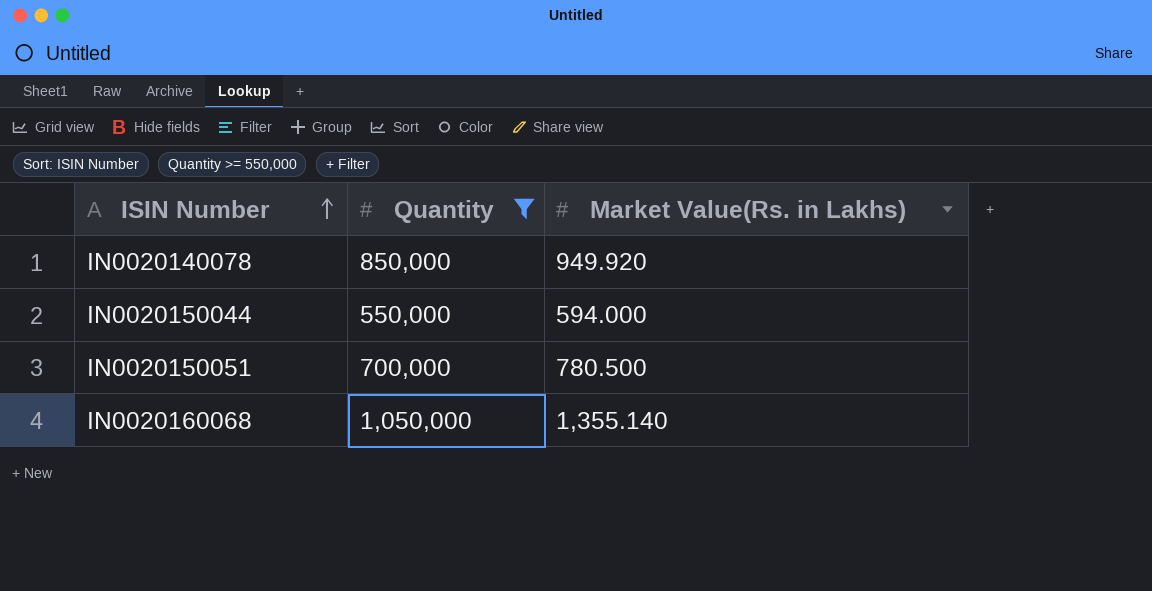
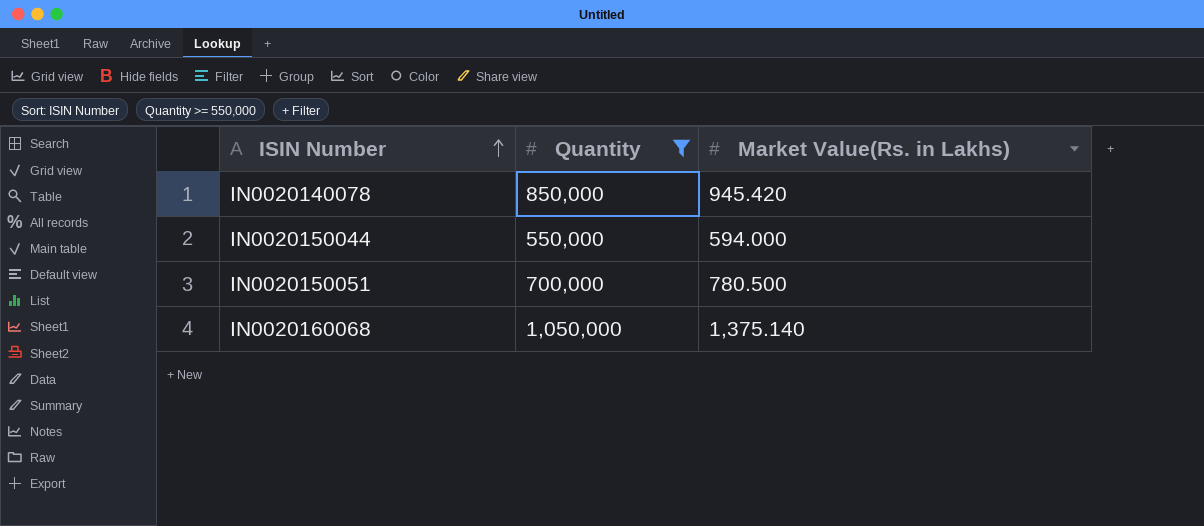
IN0020140078 | Market Value(Rs. in Lakhs): 949.920 -> 945.420
IN0020160068 | Market Value(Rs. in Lakhs): 1,355.140 -> 1,375.140

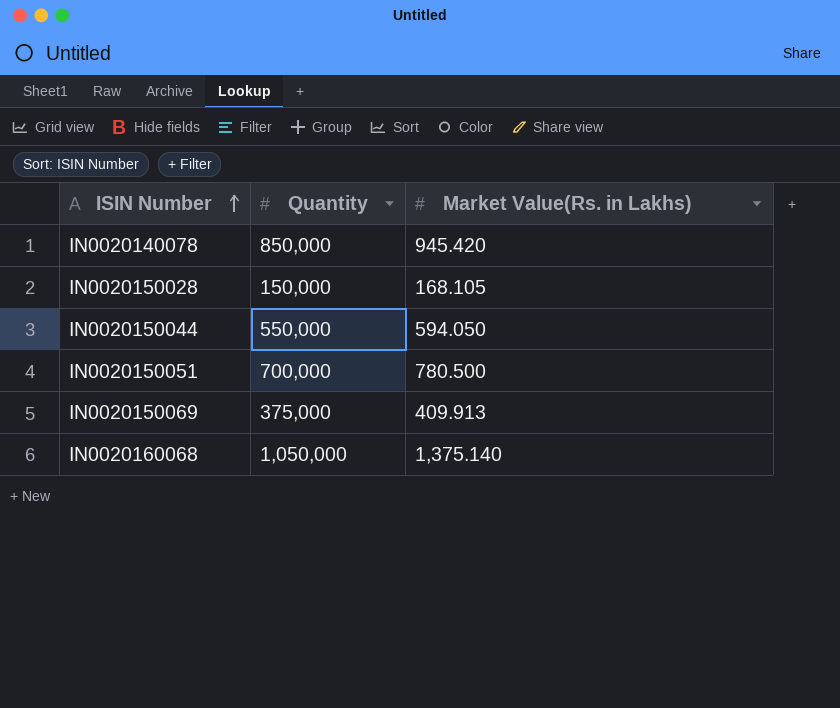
filter: Quantity >= 550,000 -> none
IN0020150044 | Market Value(Rs. in Lakhs): 594.000 -> 594.050

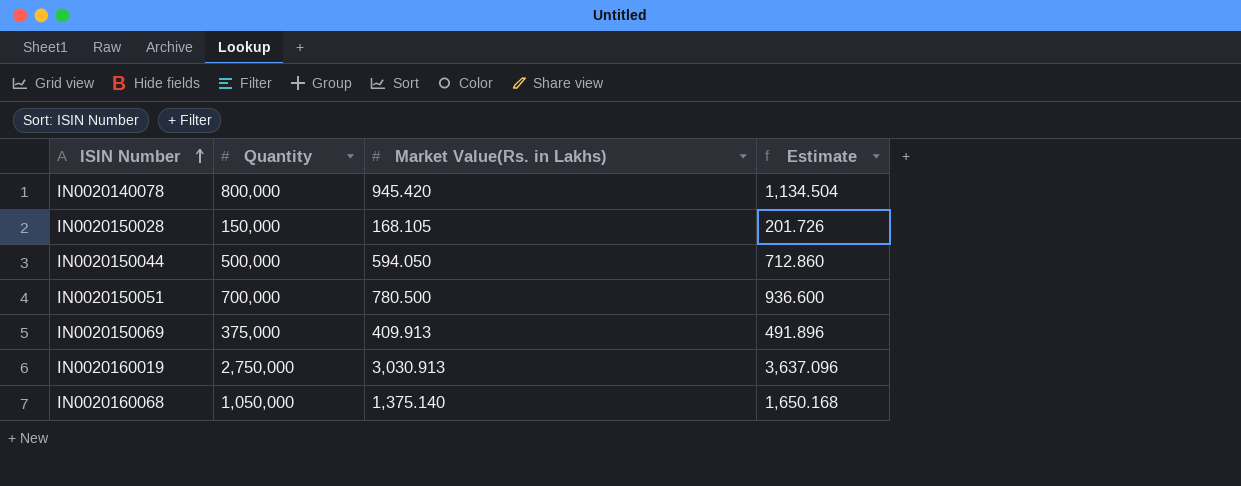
column Estimate | formula: none -> [Market Value(Rs. in Lakhs)] * 1.2
IN0020140078 | Quantity: 850,000 -> 800,000
IN0020150044 | Quantity: 550,000 -> 500,000
row IN0020160019: none -> 2,750,000 | 3,030.913 | 3,637.096

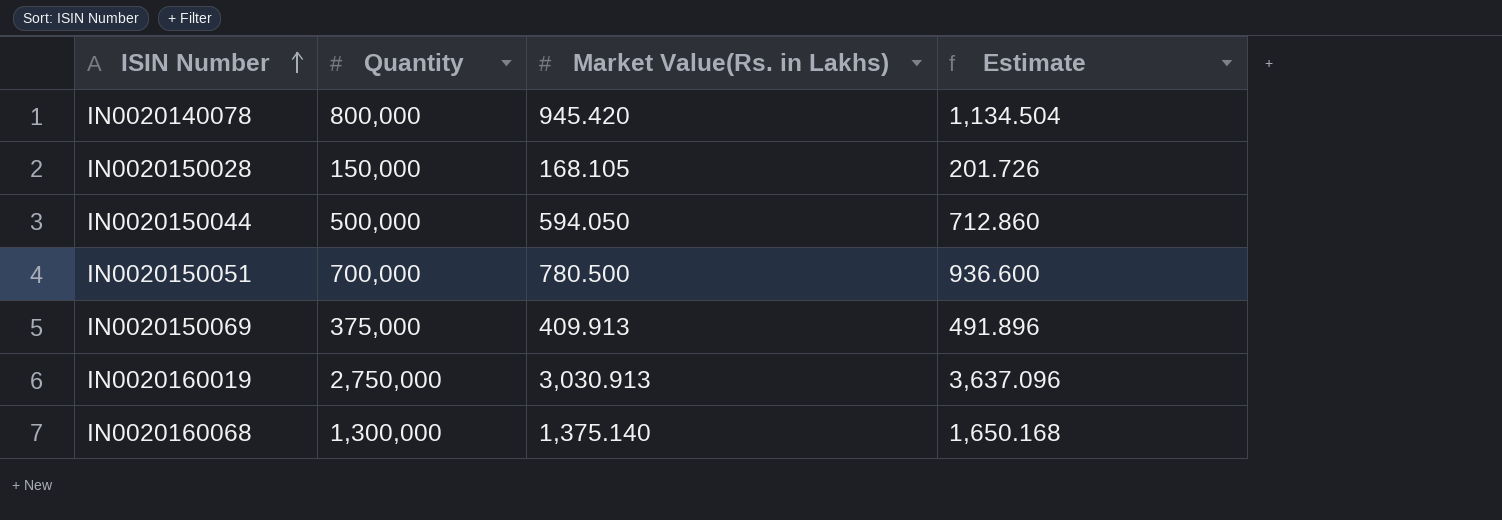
IN0020160068 | Quantity: 1,050,000 -> 1,300,000

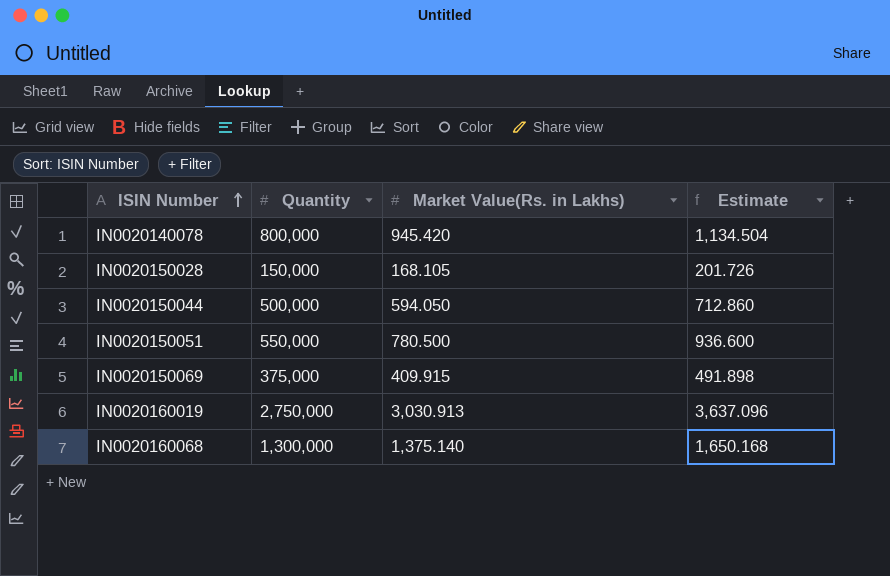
IN0020150051 | Quantity: 700,000 -> 550,000
IN0020150069 | Market Value(Rs. in Lakhs): 409.913 -> 409.915
IN0020150069 | Estimate: 491.896 -> 491.898

